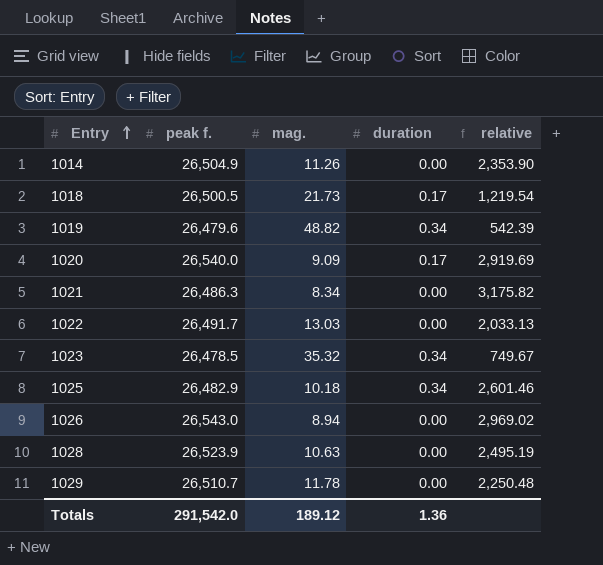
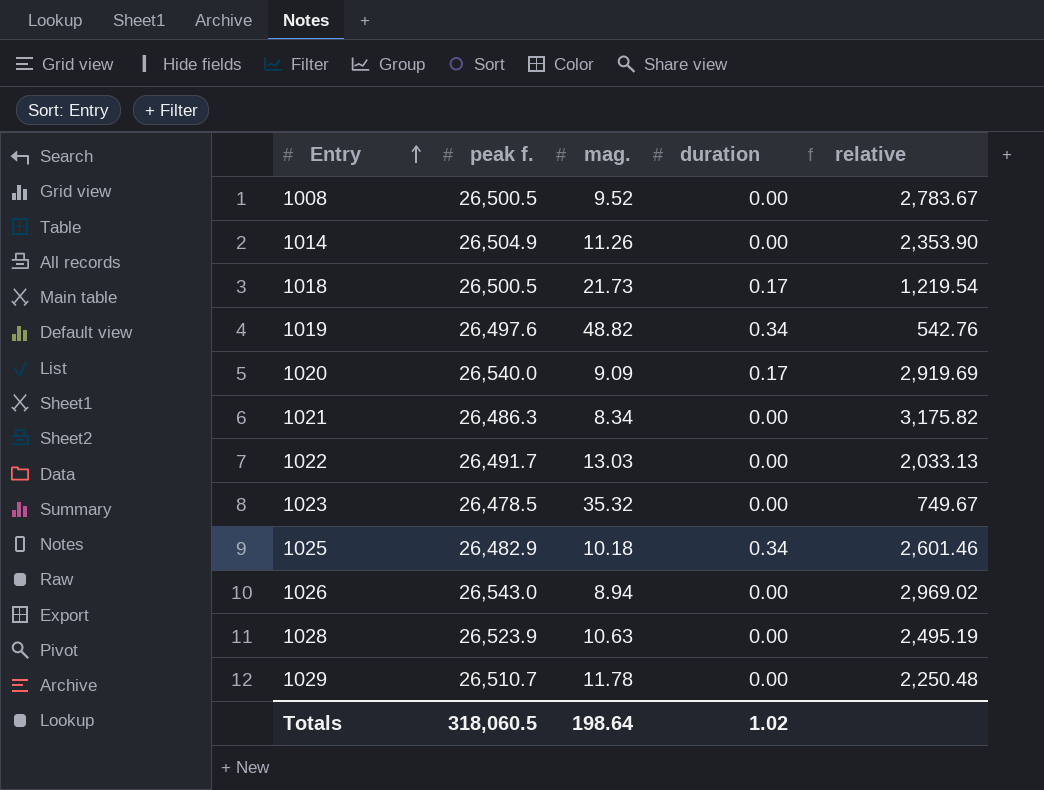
row 1008: none -> 26,500.5 | 9.52 | 0.00 | 2,783.67
1019 | peak f.: 26,479.6 -> 26,497.6
1019 | relative: 542.39 -> 542.76
1023 | duration: 0.34 -> 0.00
Totals | peak f.: 291,542.0 -> 318,060.5
Totals | mag.: 189.12 -> 198.64
Totals | duration: 1.36 -> 1.02

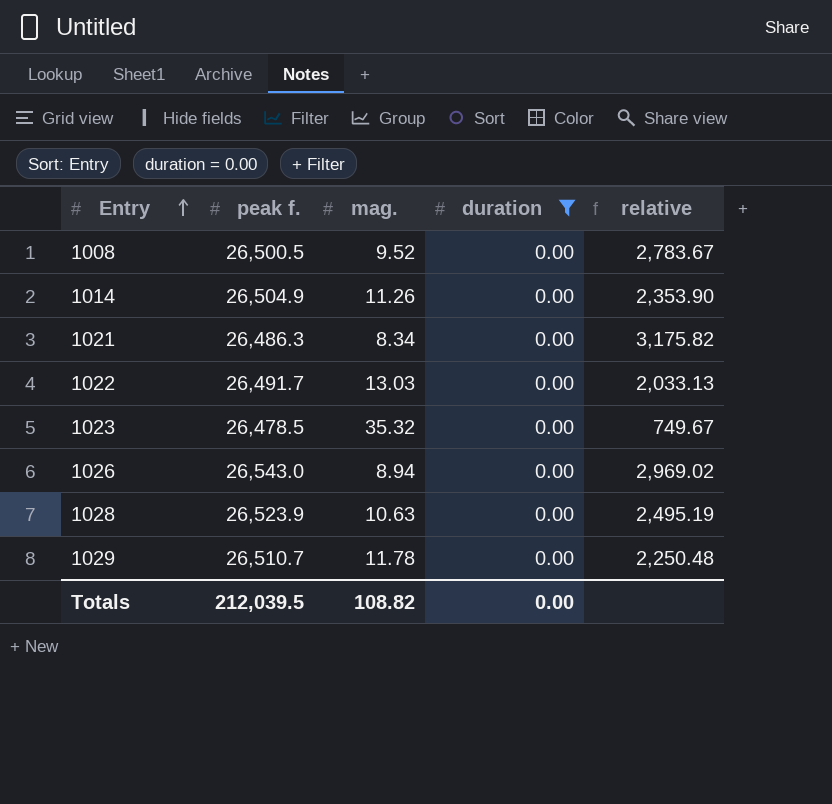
filter: none -> duration = 0.00
Totals | peak f.: 318,060.5 -> 212,039.5
Totals | mag.: 198.64 -> 108.82
Totals | duration: 1.02 -> 0.00

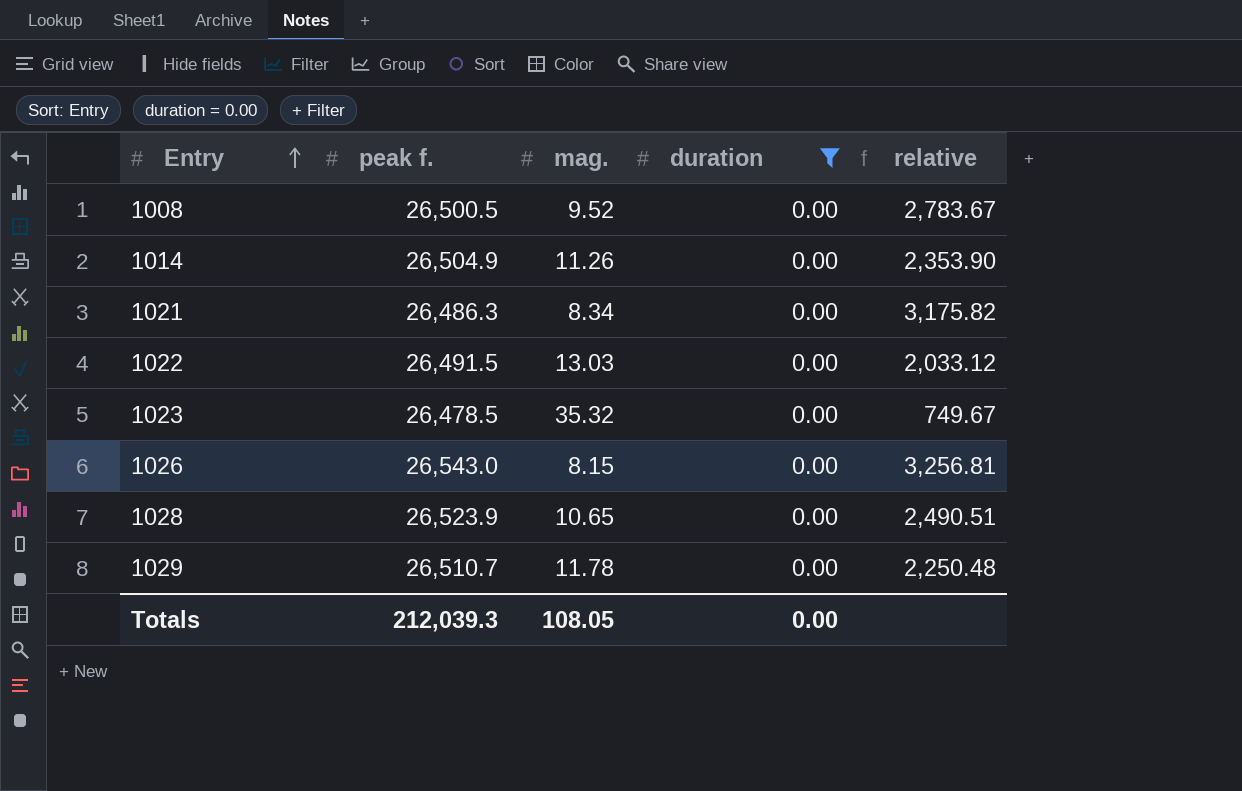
1022 | peak f.: 26,491.7 -> 26,491.5
1022 | relative: 2,033.13 -> 2,033.12
1026 | mag.: 8.94 -> 8.15
1026 | relative: 2,969.02 -> 3,256.81
1028 | mag.: 10.63 -> 10.65
1028 | relative: 2,495.19 -> 2,490.51
Totals | peak f.: 212,039.5 -> 212,039.3
Totals | mag.: 108.82 -> 108.05

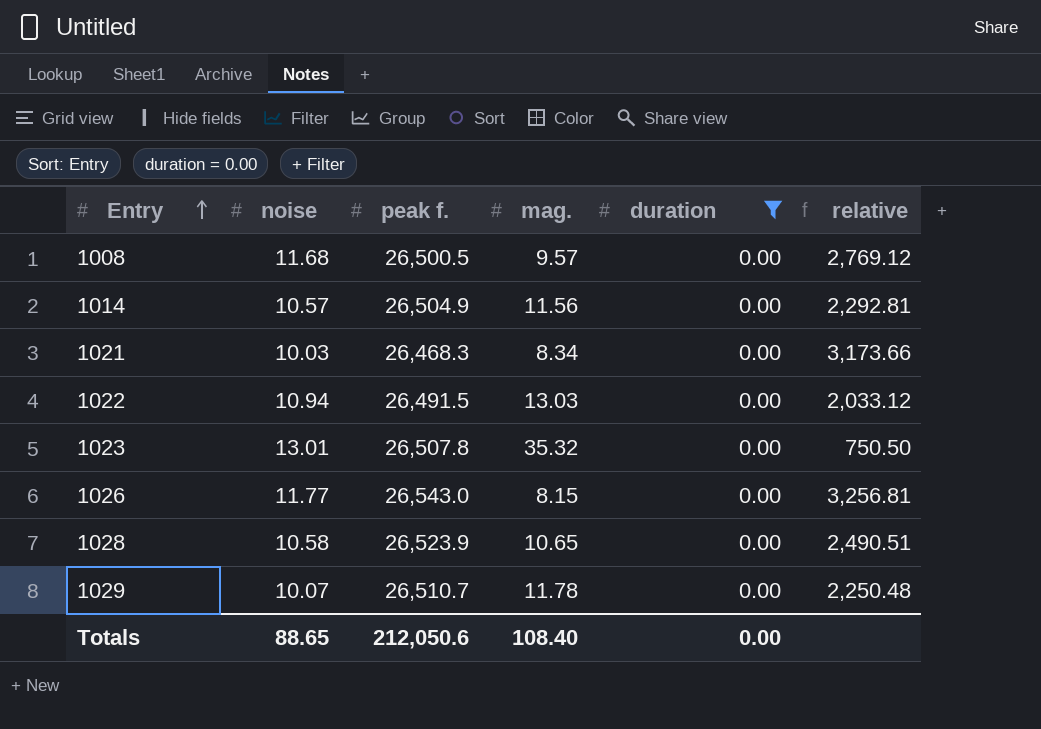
column noise | position: none -> 2
1008 | mag.: 9.52 -> 9.57
1008 | relative: 2,783.67 -> 2,769.12
1014 | mag.: 11.26 -> 11.56
1014 | relative: 2,353.90 -> 2,292.81
1021 | peak f.: 26,486.3 -> 26,468.3
1021 | relative: 3,175.82 -> 3,173.66
1023 | peak f.: 26,478.5 -> 26,507.8
1023 | relative: 749.67 -> 750.50
Totals | peak f.: 212,039.3 -> 212,050.6
Totals | mag.: 108.05 -> 108.40

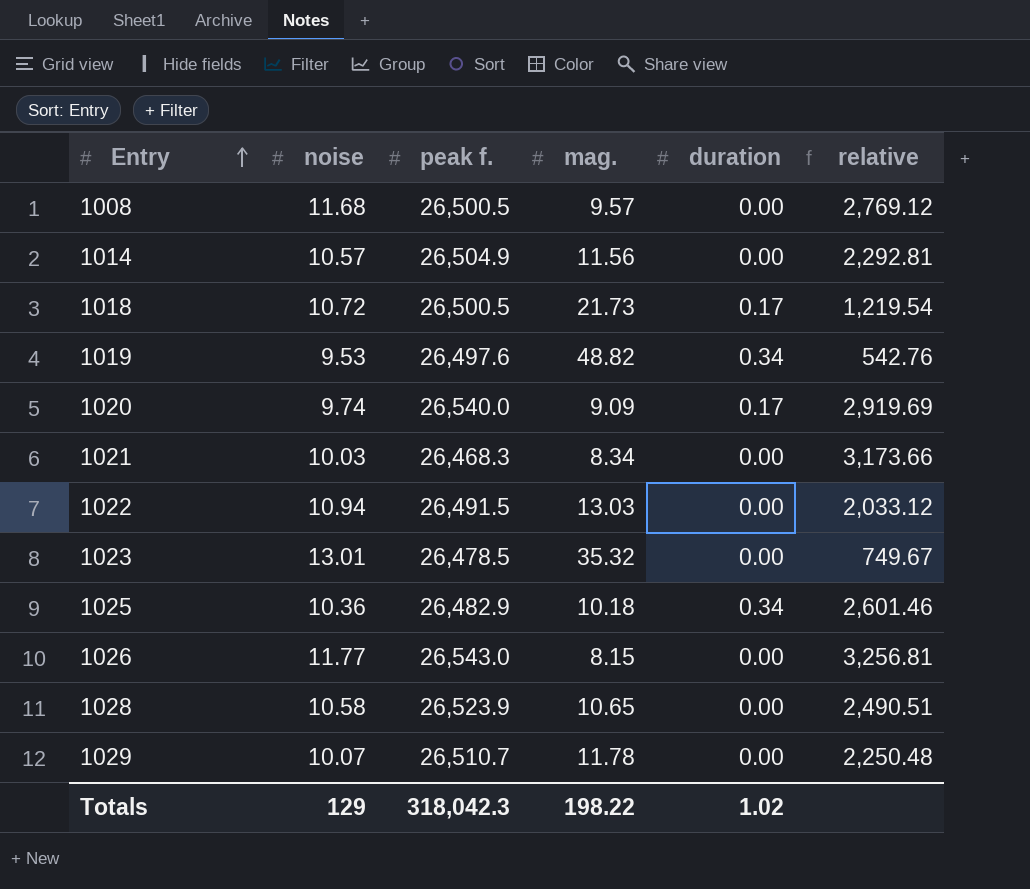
filter: duration = 0.00 -> none
1023 | peak f.: 26,507.8 -> 26,478.5
1023 | relative: 750.50 -> 749.67
Totals | noise: 88.65 -> 129
Totals | peak f.: 212,050.6 -> 318,042.3
Totals | mag.: 108.40 -> 198.22
Totals | duration: 0.00 -> 1.02

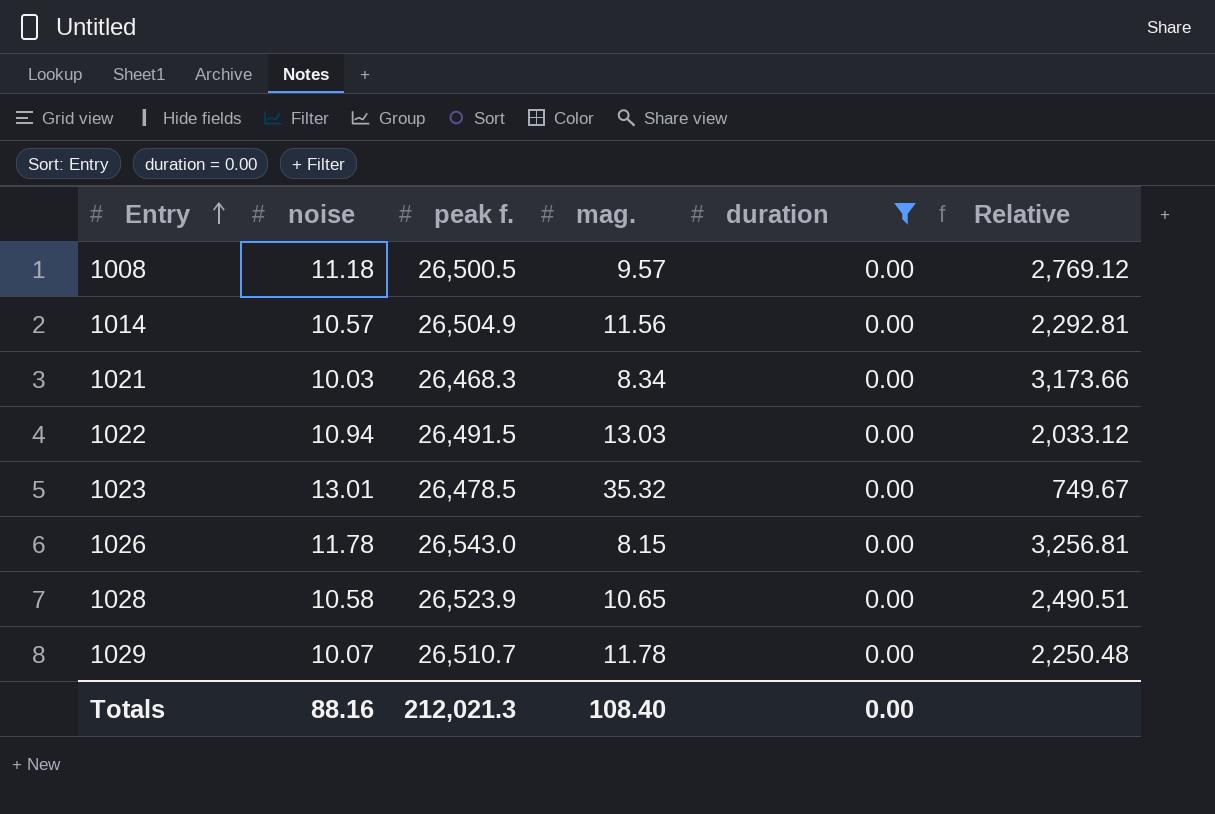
filter: none -> duration = 0.00
column name: relative -> Relative
1008 | noise: 11.68 -> 11.18
1026 | noise: 11.77 -> 11.78
Totals | noise: 129 -> 88.16
Totals | peak f.: 318,042.3 -> 212,021.3
Totals | mag.: 198.22 -> 108.40
Totals | duration: 1.02 -> 0.00

